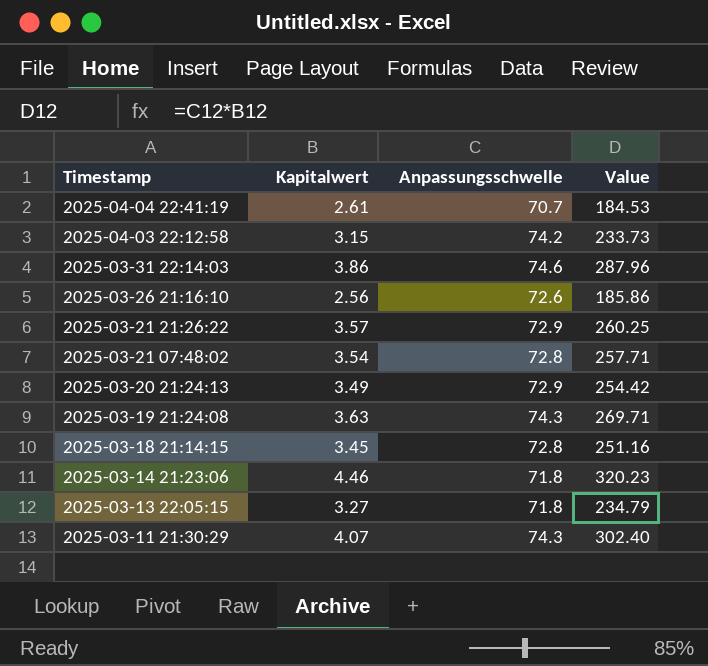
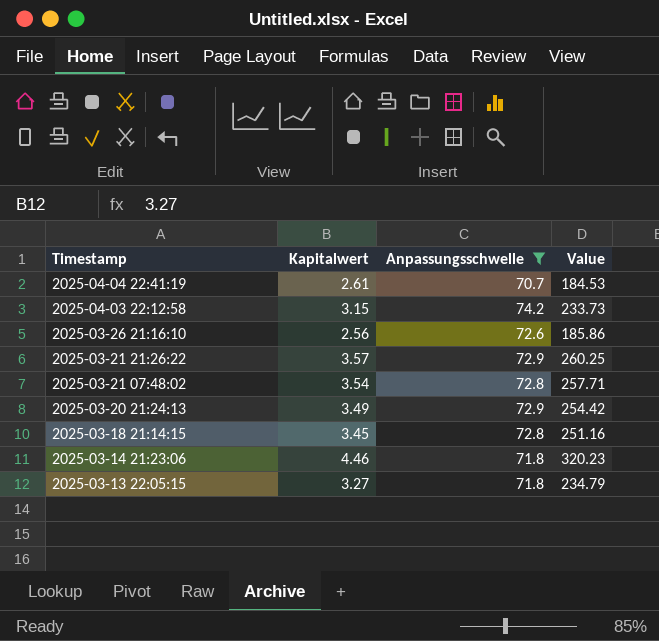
filter: none -> Anpassungsschwelle <= 74.2

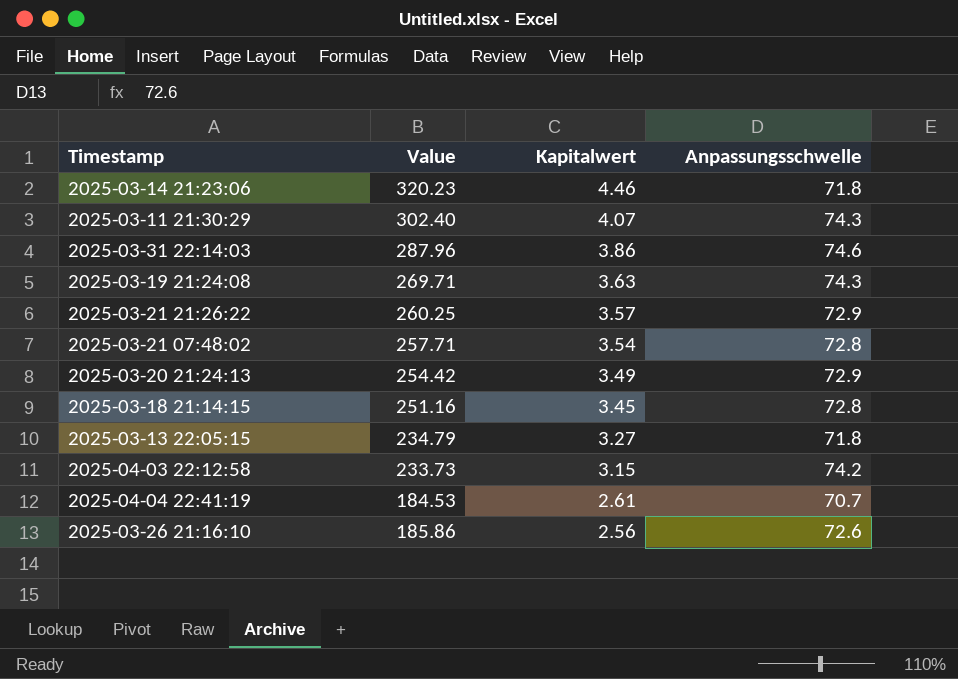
filter: Anpassungsschwelle <= 74.2 -> none
row order: Timestamp descending -> Kapitalwert descending
column Value | position: 4 -> 2

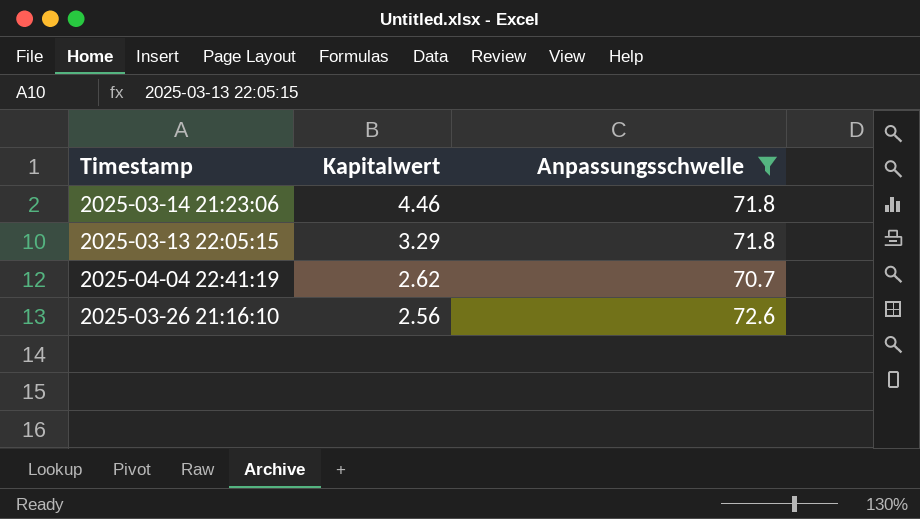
filter: none -> Anpassungsschwelle <= 72.6
column Value | formula: [Kapitalwert] * [Anpassungsschwelle] -> none
2025-03-13 22:05:15 | Kapitalwert: 3.27 -> 3.29
2025-04-04 22:41:19 | Kapitalwert: 2.61 -> 2.62

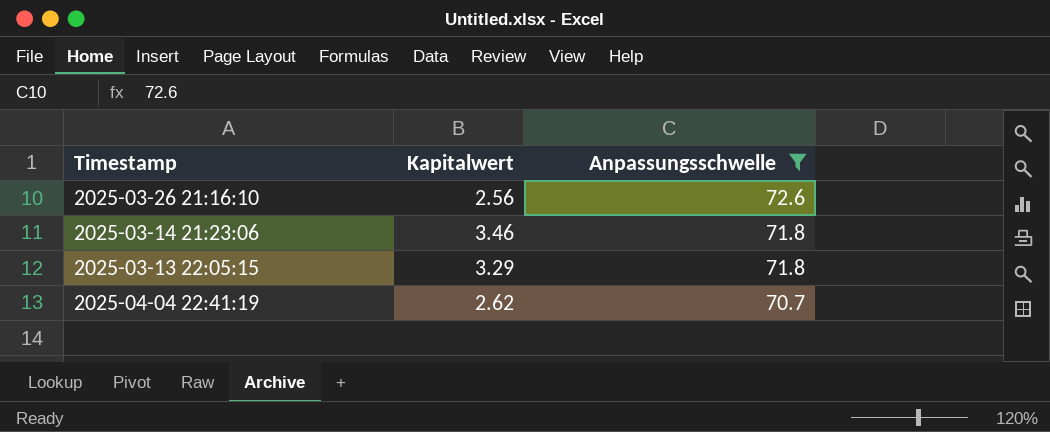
row order: Kapitalwert descending -> Anpassungsschwelle descending
2025-03-14 21:23:06 | Kapitalwert: 4.46 -> 3.46

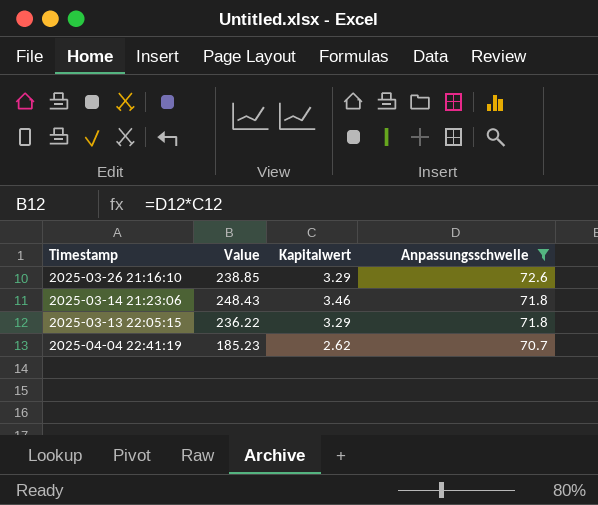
column Value | formula: none -> [Kapitalwert] * [Anpassungsschwelle]
2025-03-26 21:16:10 | Kapitalwert: 2.56 -> 3.29

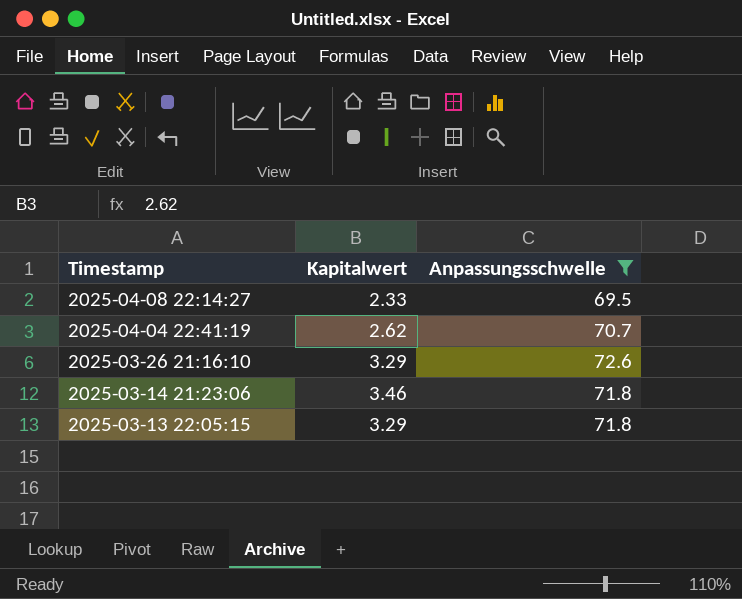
row order: Anpassungsschwelle descending -> Timestamp descending
column Value | formula: [Kapitalwert] * [Anpassungsschwelle] -> none
row 2025-04-08 22:14:27: none -> 2.33 | 69.5

